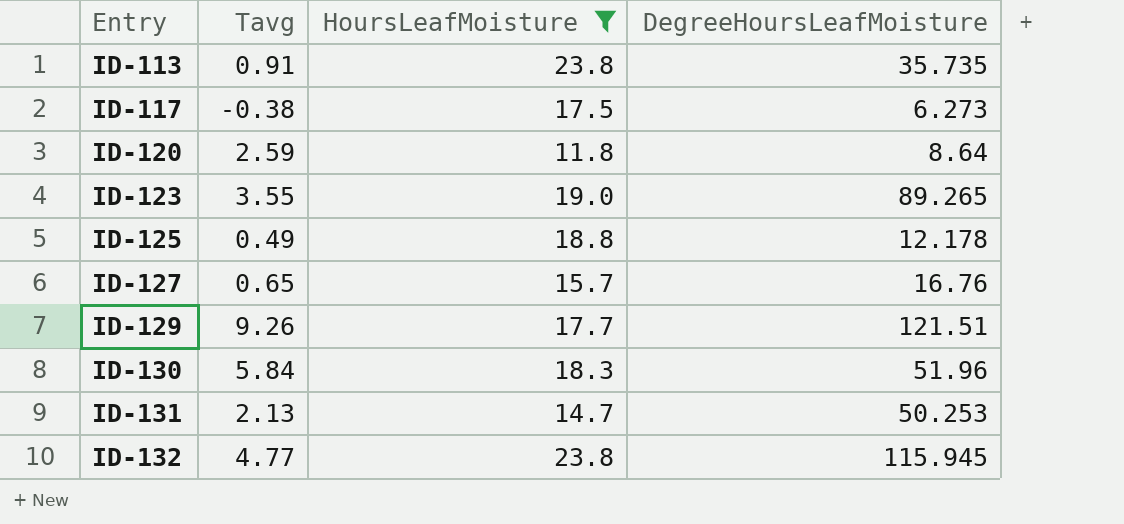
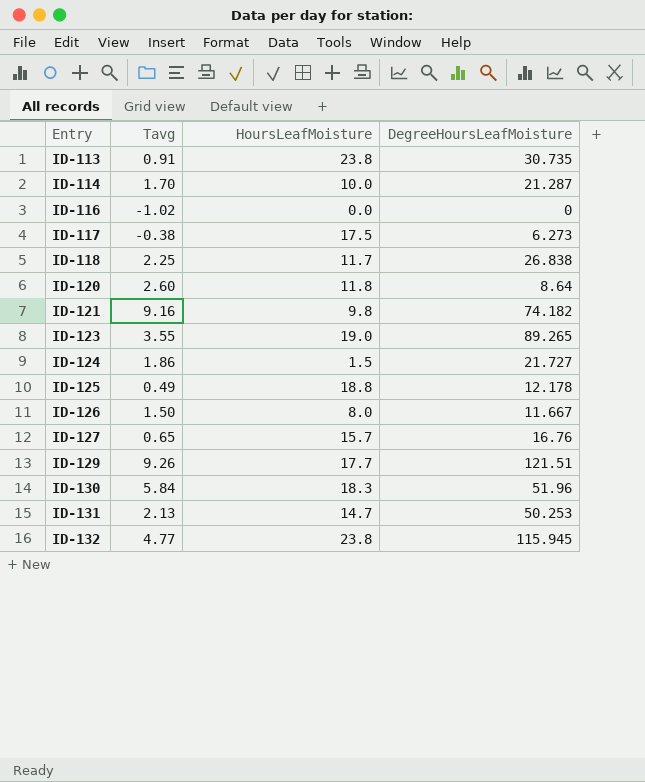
filter: HoursLeafMoisture >= 11.8 -> none
ID-113 | DegreeHoursLeafMoisture: 35.735 -> 30.735
ID-120 | Tavg: 2.59 -> 2.60

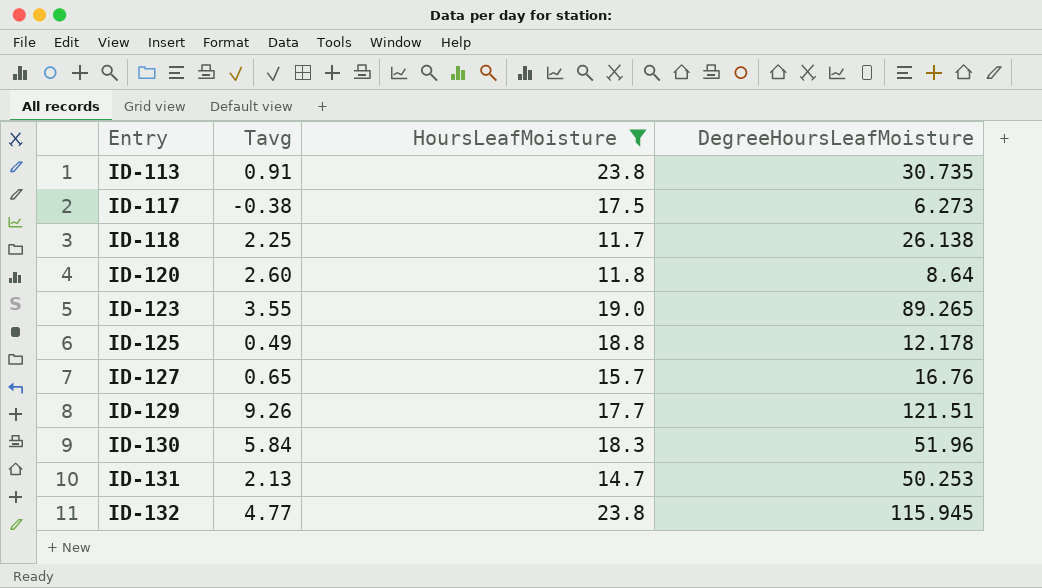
filter: none -> HoursLeafMoisture >= 11.7
ID-118 | DegreeHoursLeafMoisture: 26.838 -> 26.138

